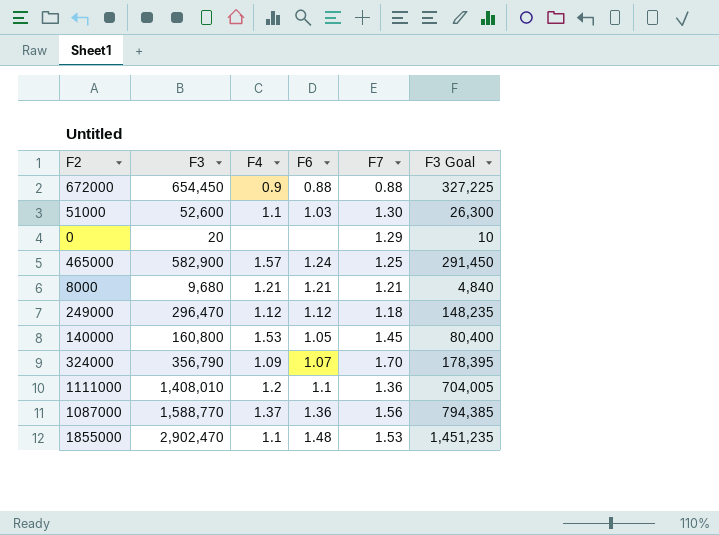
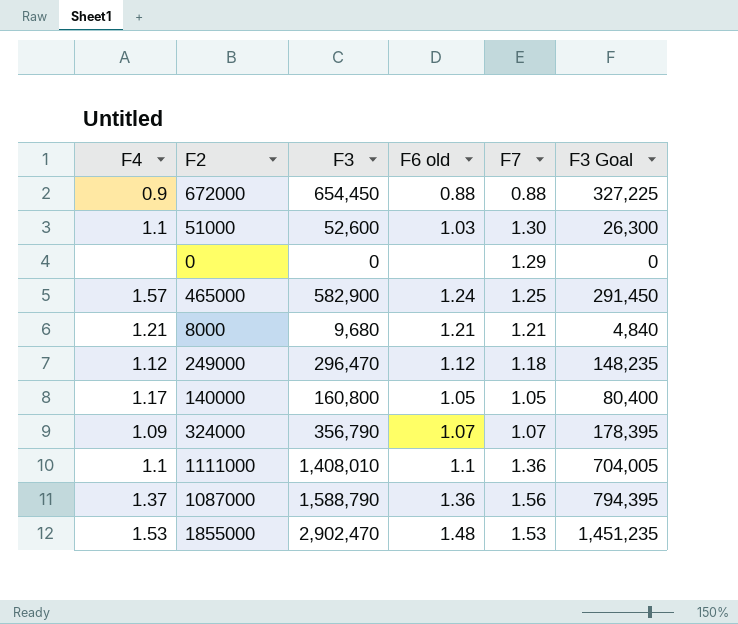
column F4 | position: 3 -> 1
column name: F6 -> F6 old
0 | F3: 20 -> 0
0 | F3 Goal: 10 -> 0
140000 | F4: 1.53 -> 1.17
140000 | F7: 1.45 -> 1.05
324000 | F7: 1.70 -> 1.07
1111000 | F4: 1.2 -> 1.1
1087000 | F3: 1,588,770 -> 1,588,790
1087000 | F3 Goal: 794,385 -> 794,395
1855000 | F4: 1.1 -> 1.53

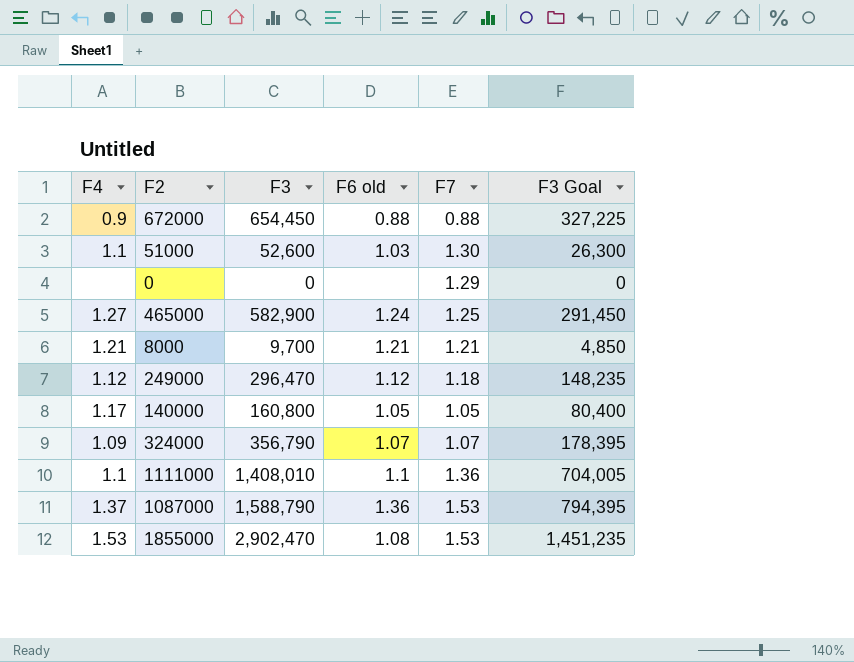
465000 | F4: 1.57 -> 1.27
8000 | F3: 9,680 -> 9,700
8000 | F3 Goal: 4,840 -> 4,850
1087000 | F7: 1.56 -> 1.53
1855000 | F6 old: 1.48 -> 1.08

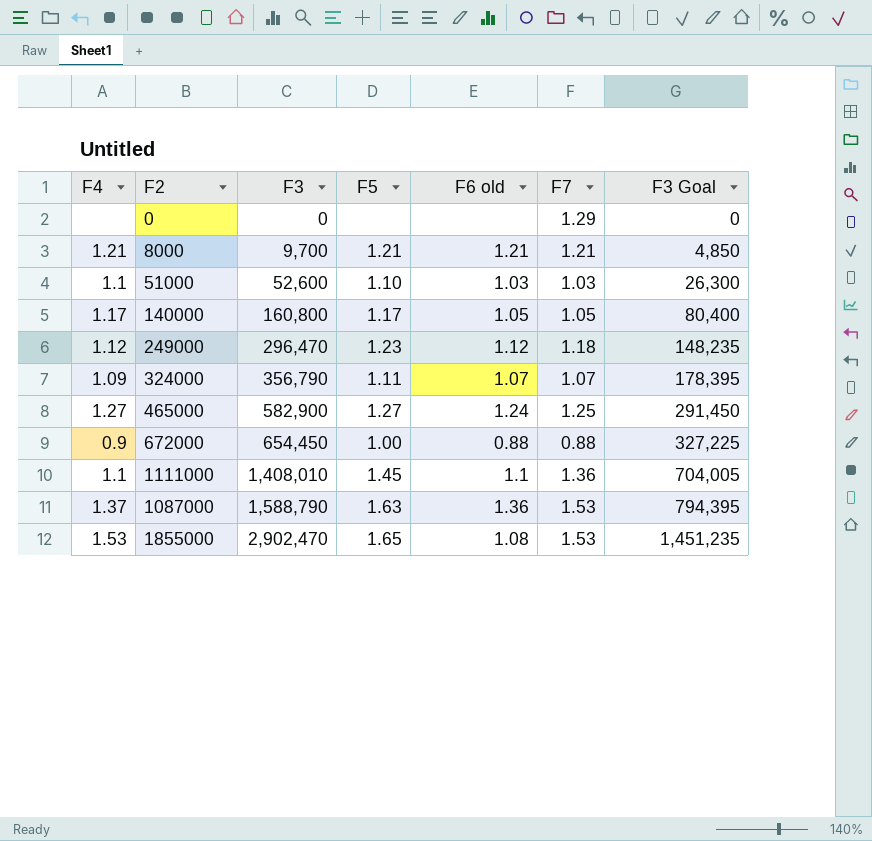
row order: none -> F3 ascending
column F5 | position: none -> 4
51000 | F7: 1.30 -> 1.03

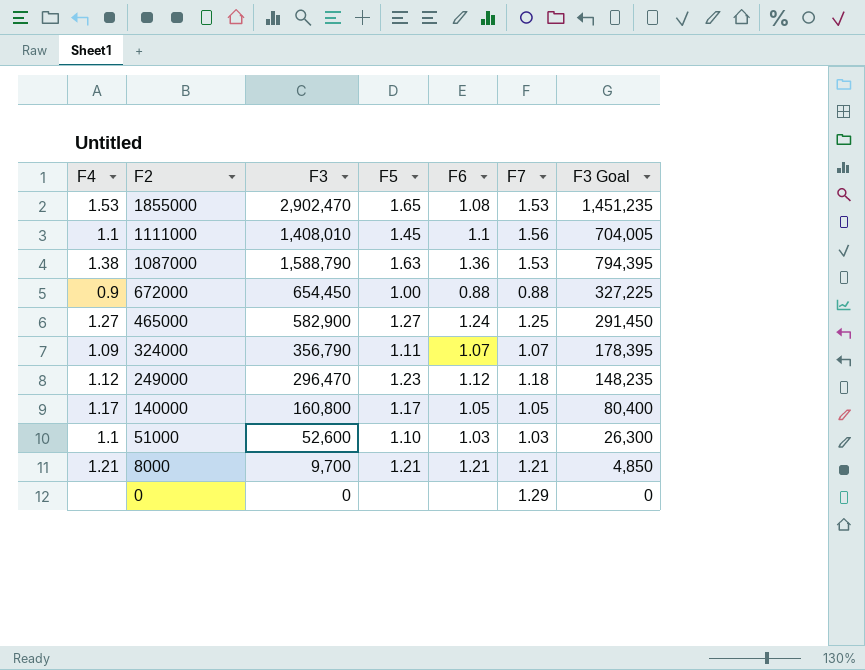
row order: F3 ascending -> F2 descending
column name: F6 old -> F6
1111000 | F7: 1.36 -> 1.56
1087000 | F4: 1.37 -> 1.38

